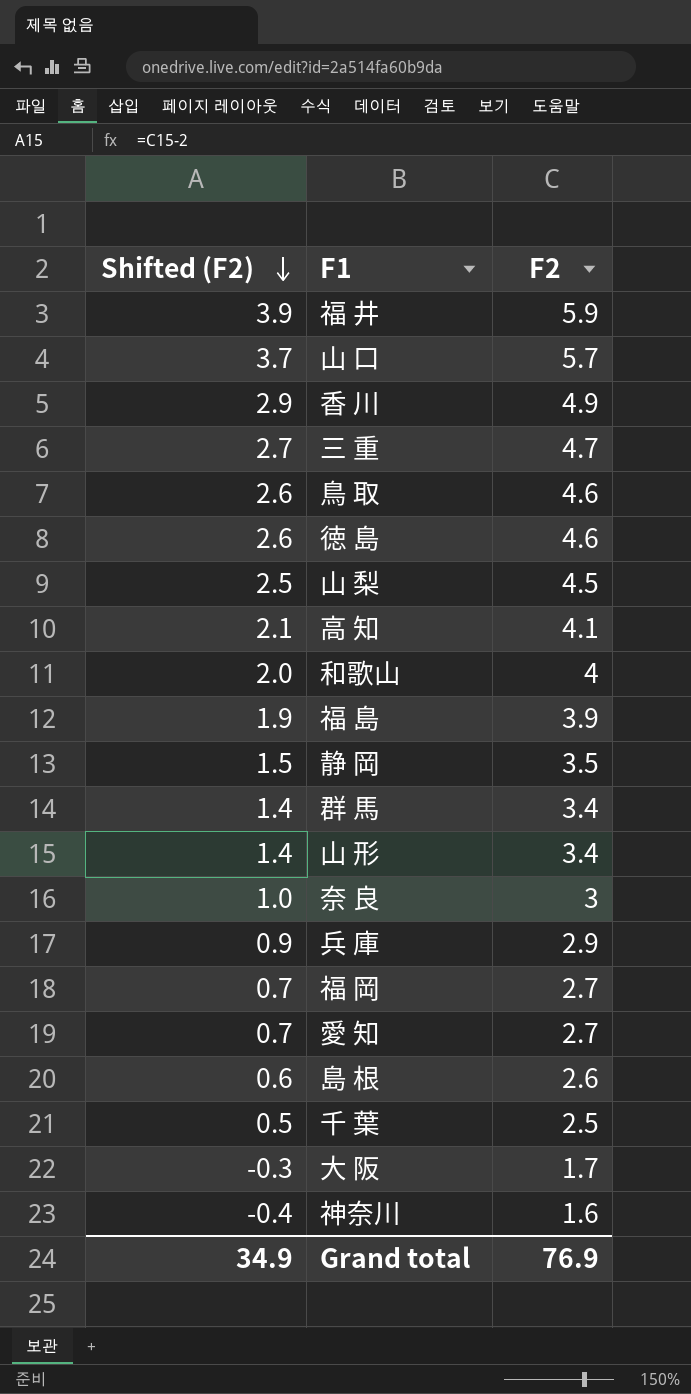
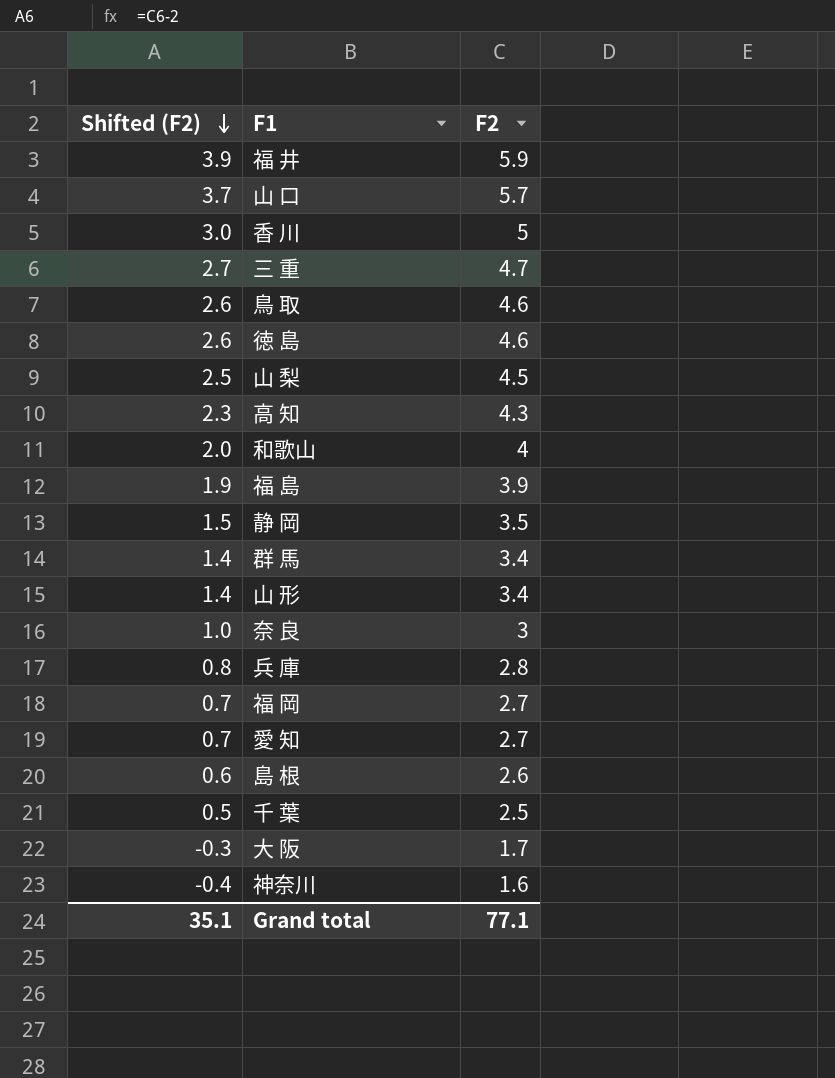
香 川 | Shifted (F2): 2.9 -> 3.0
香 川 | F2: 4.9 -> 5
高 知 | Shifted (F2): 2.1 -> 2.3
高 知 | F2: 4.1 -> 4.3
兵 庫 | Shifted (F2): 0.9 -> 0.8
兵 庫 | F2: 2.9 -> 2.8
Grand total | Shifted (F2): 34.9 -> 35.1
Grand total | F2: 76.9 -> 77.1

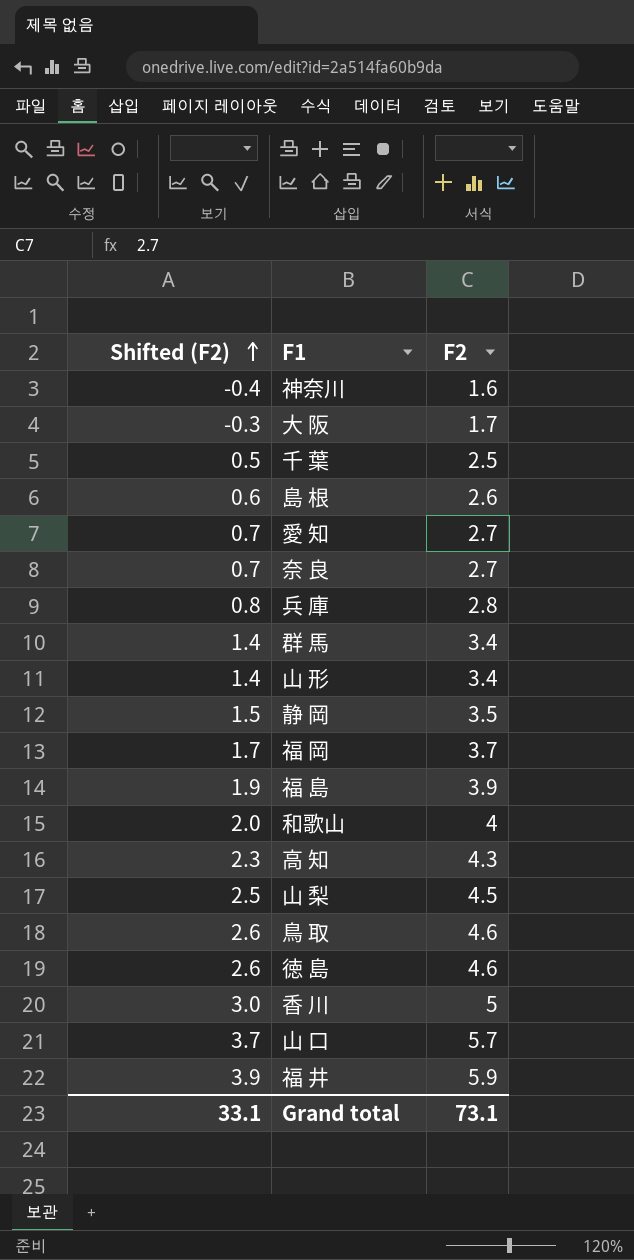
row order: Shifted (F2) descending -> Shifted (F2) ascending
row 三 重: 2.7 | 4.7 -> none
奈 良 | Shifted (F2): 1.0 -> 0.7
奈 良 | F2: 3 -> 2.7
福 岡 | Shifted (F2): 0.7 -> 1.7
福 岡 | F2: 2.7 -> 3.7
Grand total | Shifted (F2): 35.1 -> 33.1
Grand total | F2: 77.1 -> 73.1

